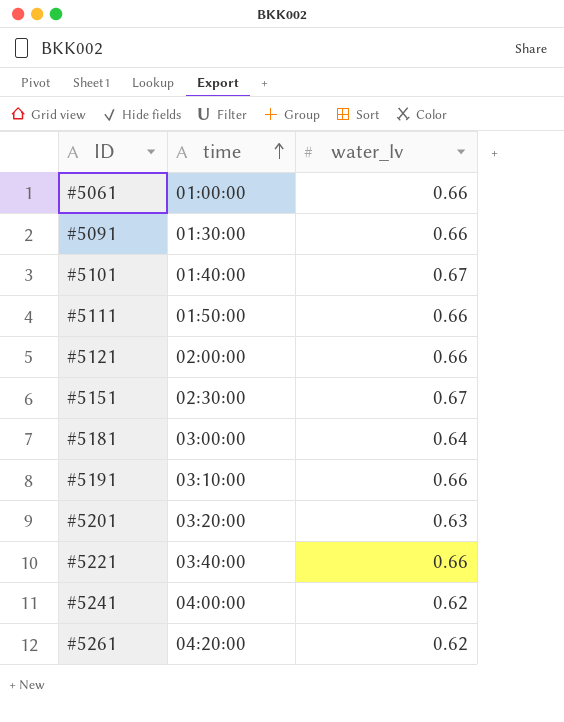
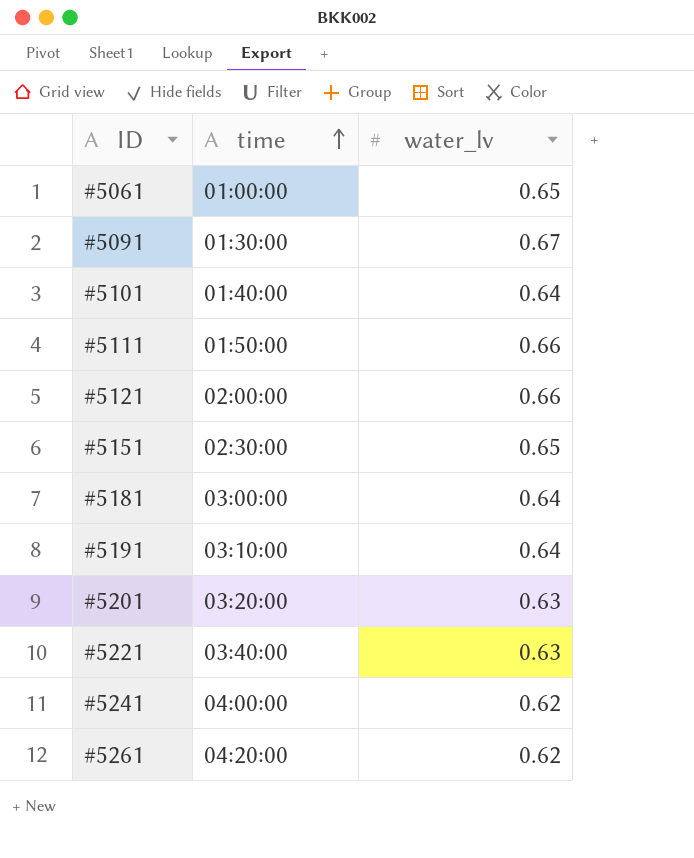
#5061 | water_lv: 0.66 -> 0.65
#5091 | water_lv: 0.66 -> 0.67
#5101 | water_lv: 0.67 -> 0.64
#5151 | water_lv: 0.67 -> 0.65
#5191 | water_lv: 0.66 -> 0.64
#5221 | water_lv: 0.66 -> 0.63

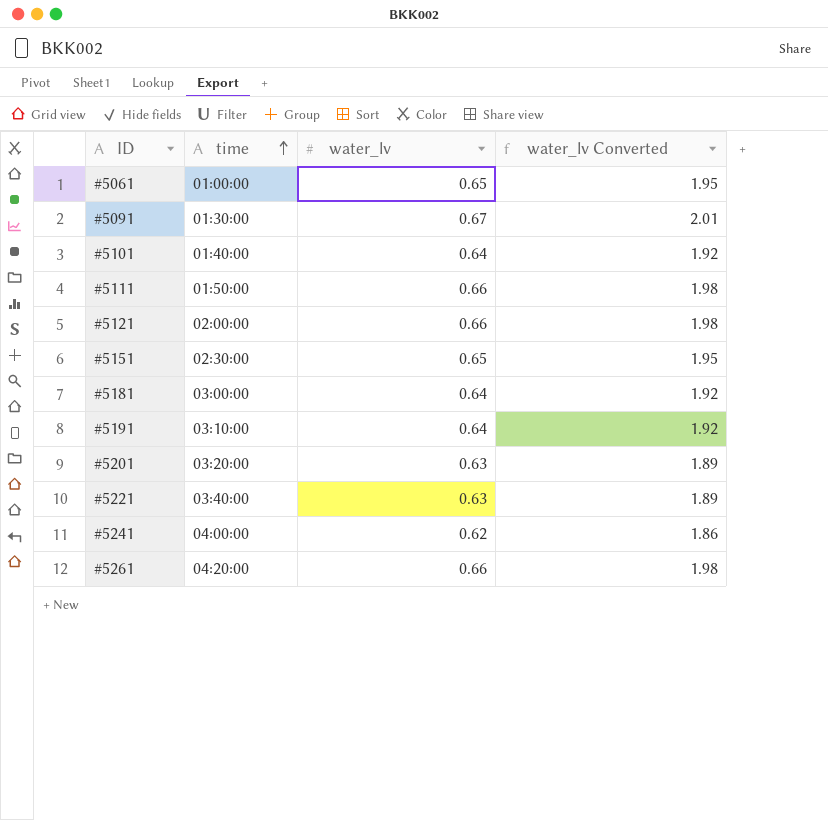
column water_lv Converted | formula: none -> [water_lv] * 3
#5261 | water_lv: 0.62 -> 0.66

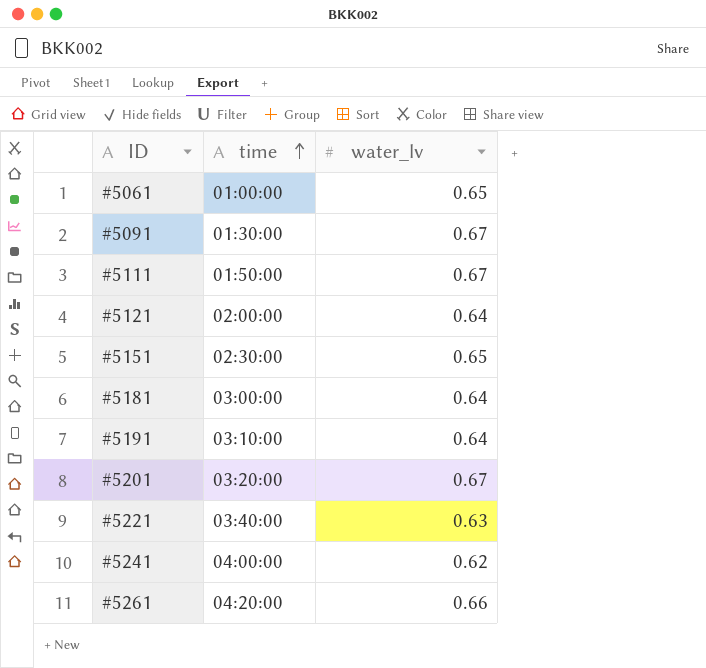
column water_lv Converted | formula: [water_lv] * 3 -> none
row #5101: 01:40:00 | 0.64 | 1.92 -> none
#5111 | water_lv: 0.66 -> 0.67
#5121 | water_lv: 0.66 -> 0.64
#5201 | water_lv: 0.63 -> 0.67

